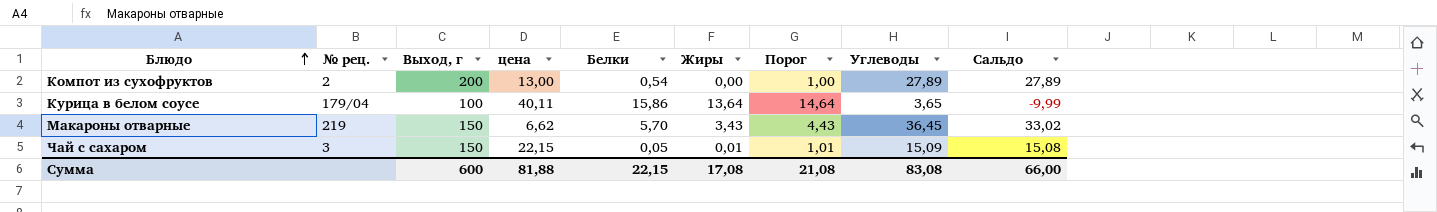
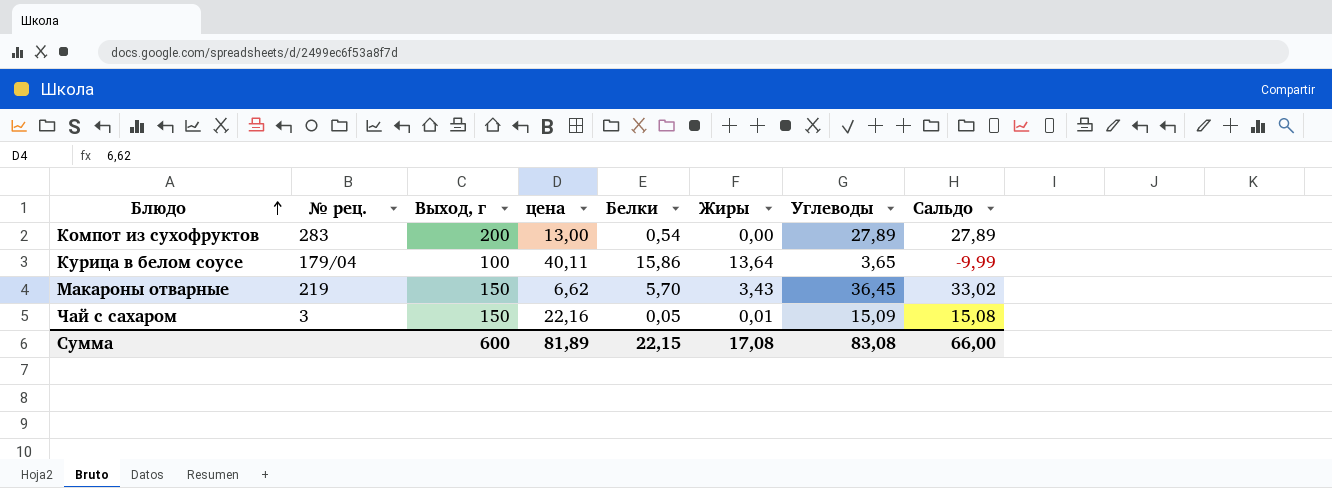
column Порог | formula: [Жиры] + 1 -> none
Компот из сухофруктов | № рец.: 2 -> 283
Чай с сахаром | цена: 22,15 -> 22,16
Сумма | цена: 81,88 -> 81,89

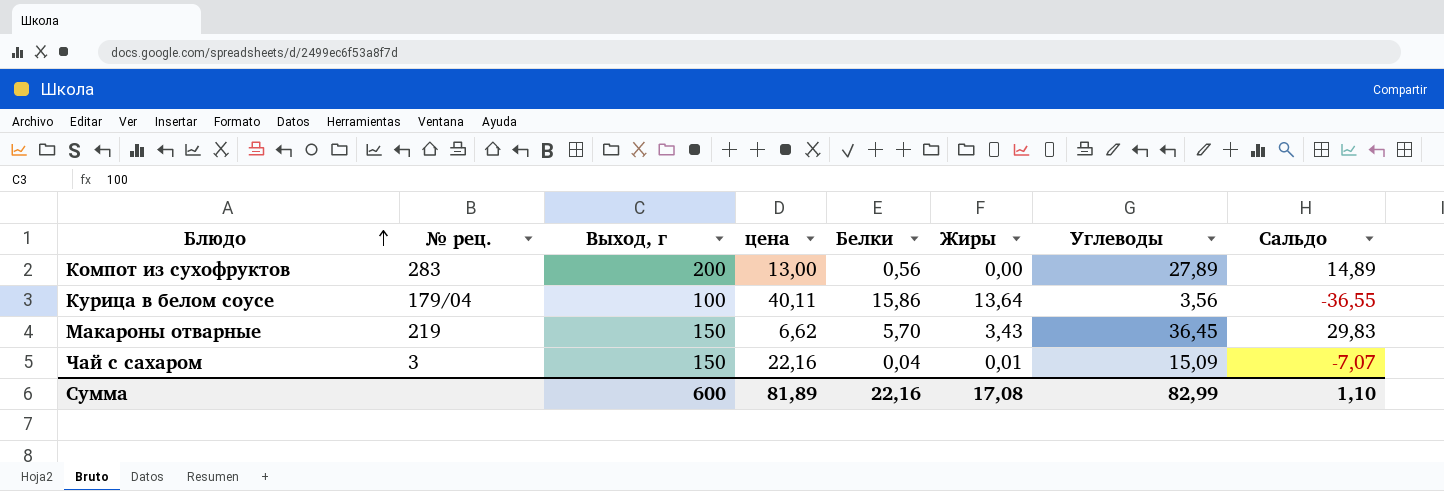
column Сальдо | formula: [Углеводы] - [Жиры] -> [Углеводы] - [цена]
Компот из сухофруктов | Белки: 0,54 -> 0,56
Курица в белом соусе | Углеводы: 3,65 -> 3,56
Чай с сахаром | Белки: 0,05 -> 0,04
Сумма | Белки: 22,15 -> 22,16
Сумма | Углеводы: 83,08 -> 82,99
Сумма | Сальдо: 66,00 -> 1,10

